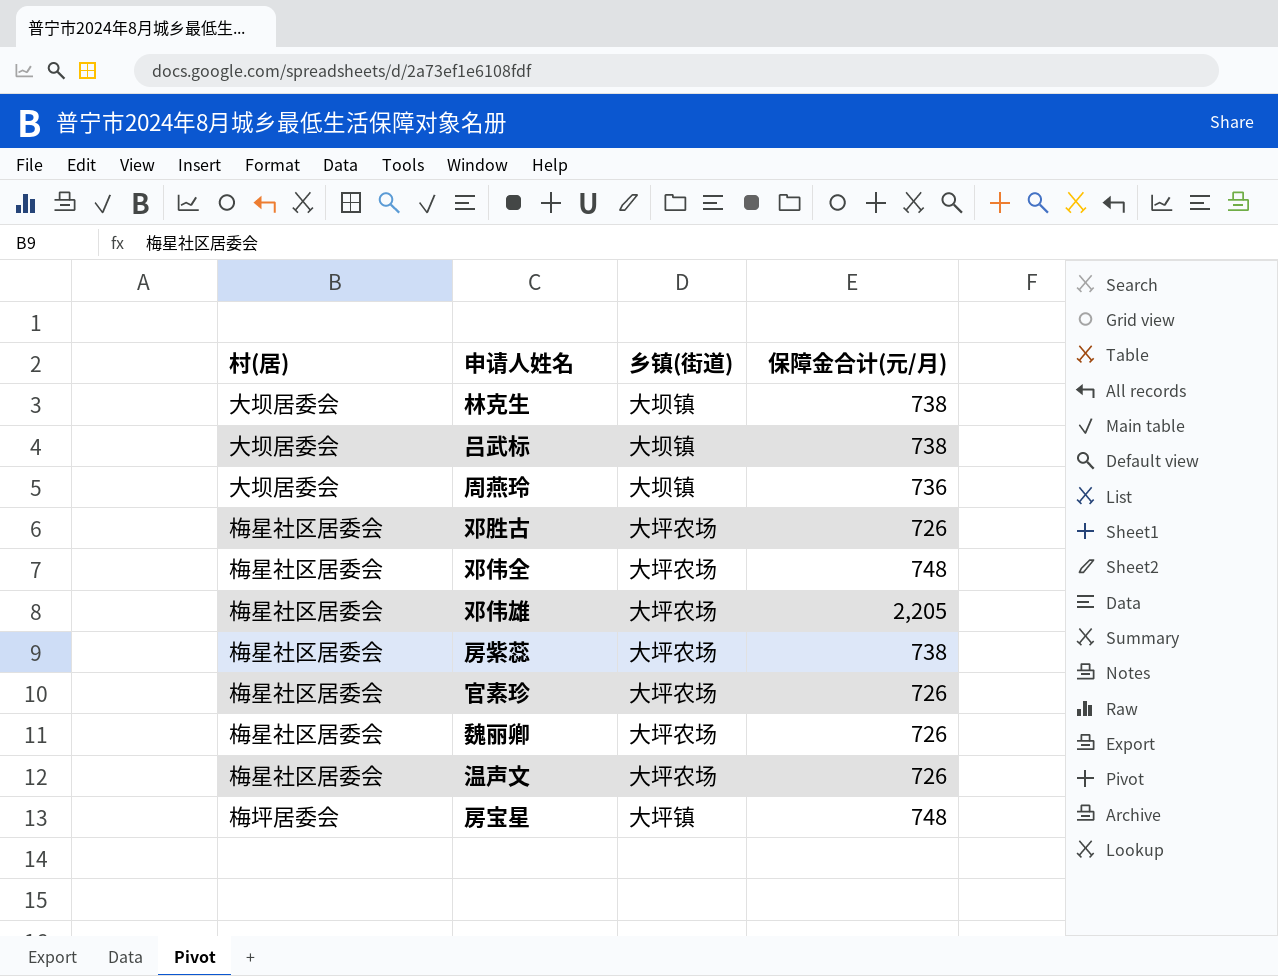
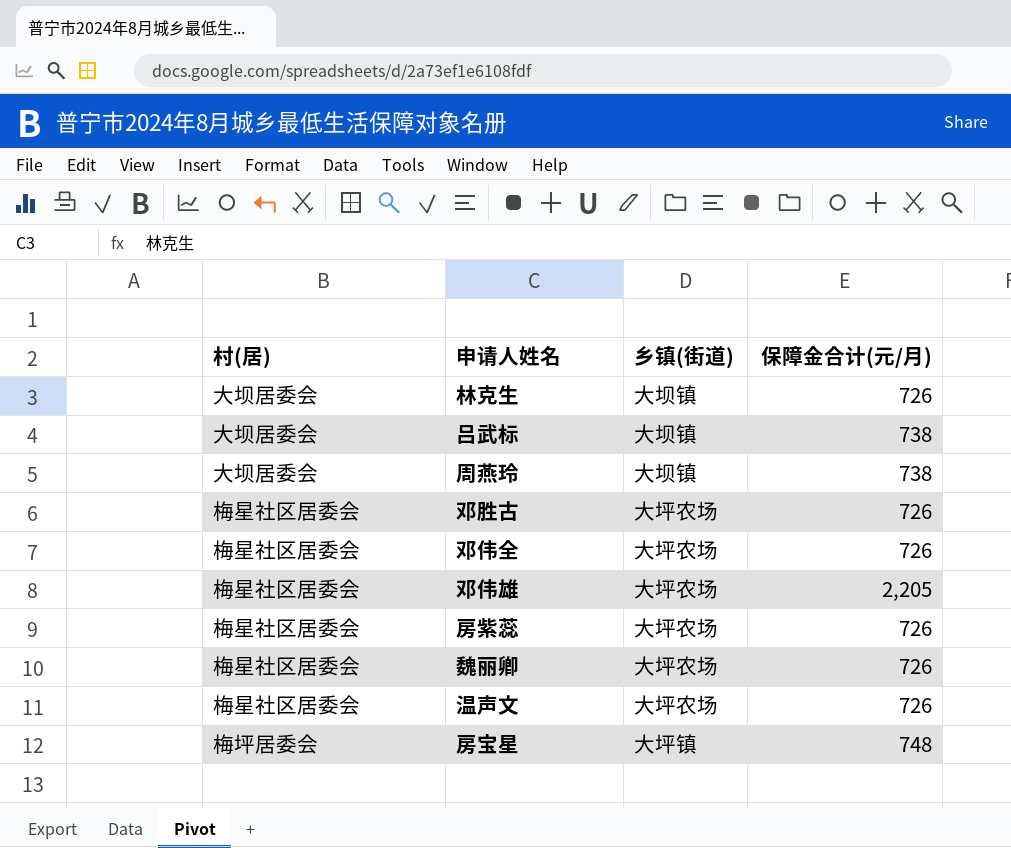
row 官素珍: 梅星社区居委会 | 大坪农场 | 726 -> none
林克生 | 保障金合计(元/月): 738 -> 726
周燕玲 | 保障金合计(元/月): 736 -> 738
邓伟全 | 保障金合计(元/月): 748 -> 726
房紫蕊 | 保障金合计(元/月): 738 -> 726

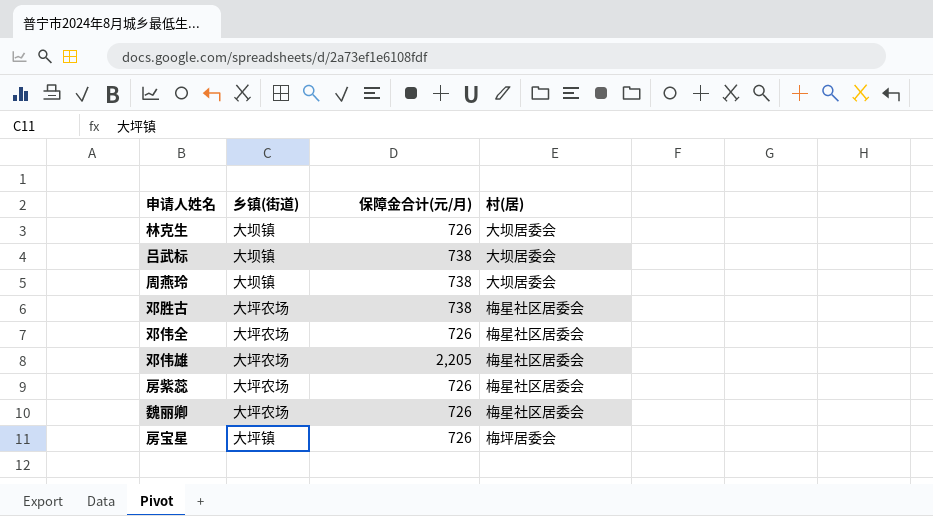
column 村(居) | position: 1 -> 4
row 温声文: 梅星社区居委会 | 大坪农场 | 726 -> none
邓胜古 | 保障金合计(元/月): 726 -> 738
房宝星 | 保障金合计(元/月): 748 -> 726

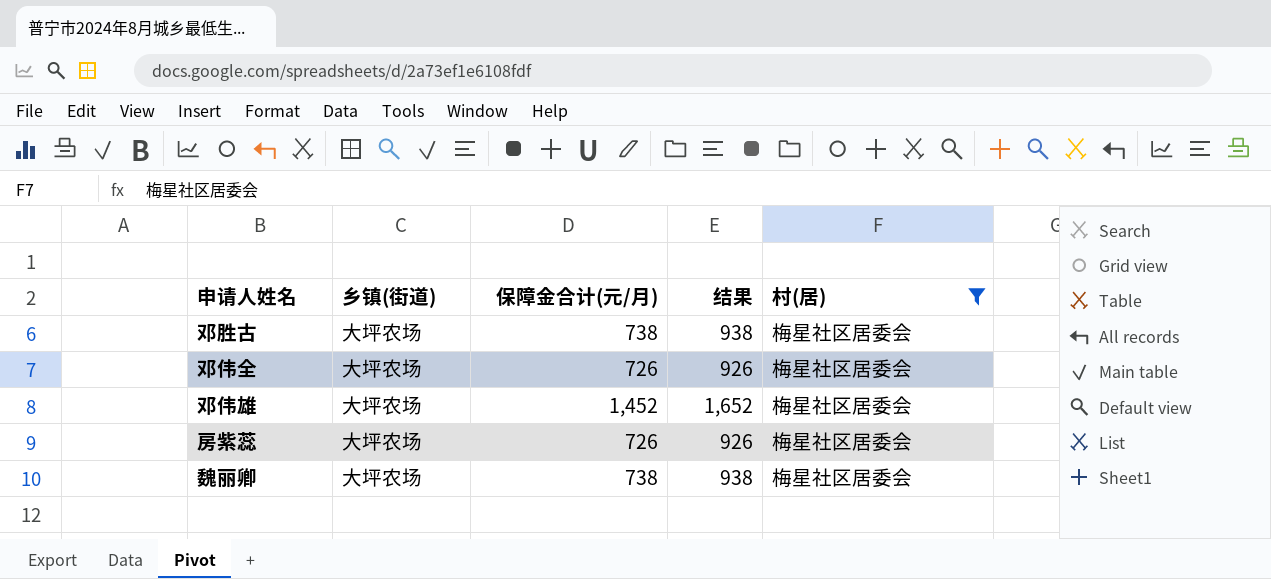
filter: none -> 村(居) = 梅星社区居委会
column 结果 | formula: none -> [保障金合计(元/月)] + 200
邓伟雄 | 保障金合计(元/月): 2,205 -> 1,452
魏丽卿 | 保障金合计(元/月): 726 -> 738

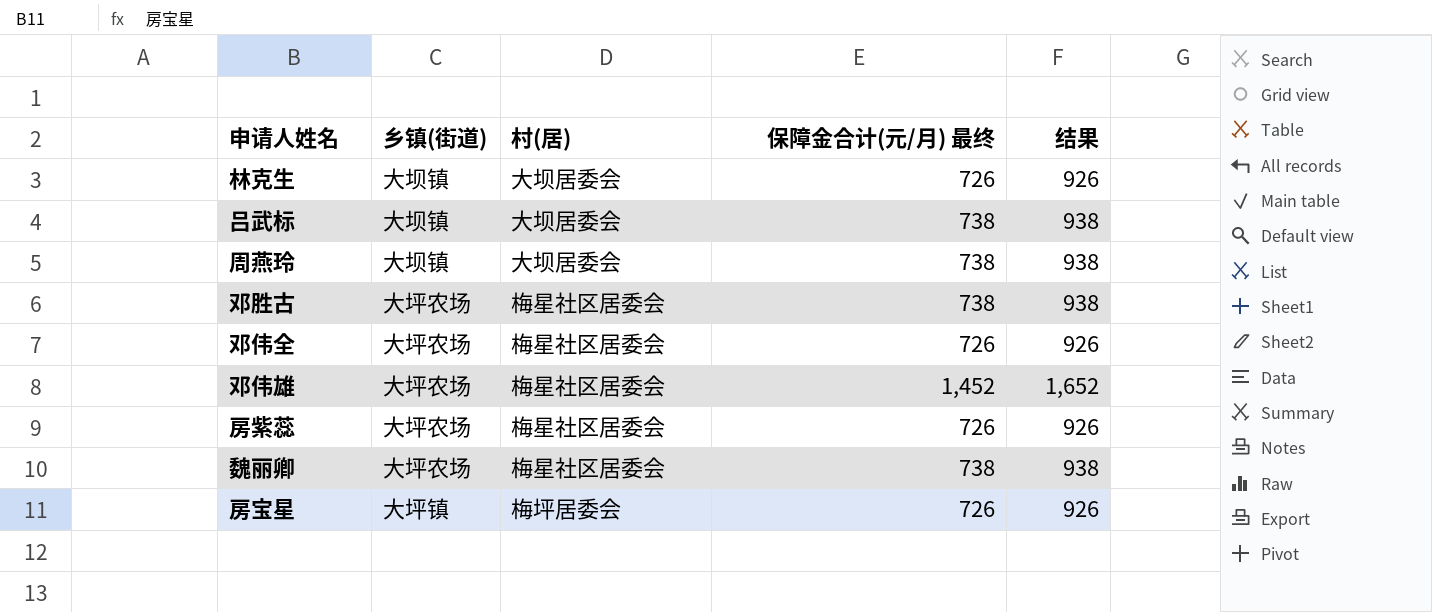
filter: 村(居) = 梅星社区居委会 -> none
column 村(居) | position: 5 -> 3
column name: 保障金合计(元/月) -> 保障金合计(元/月) 最终

